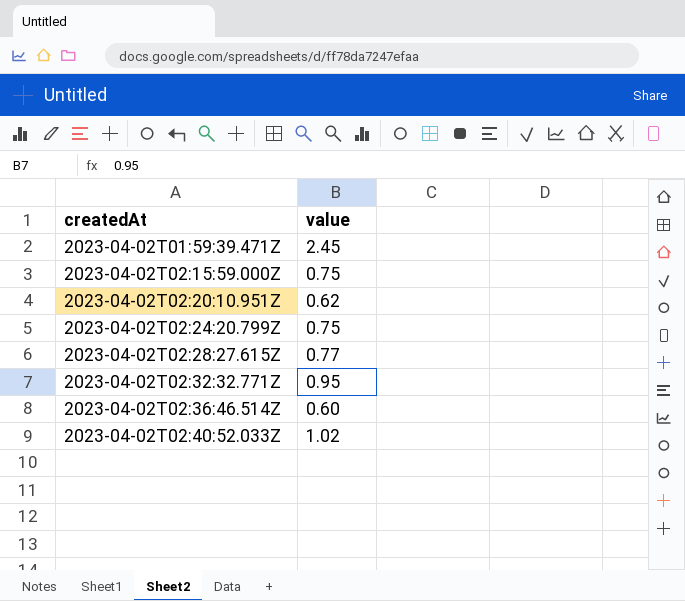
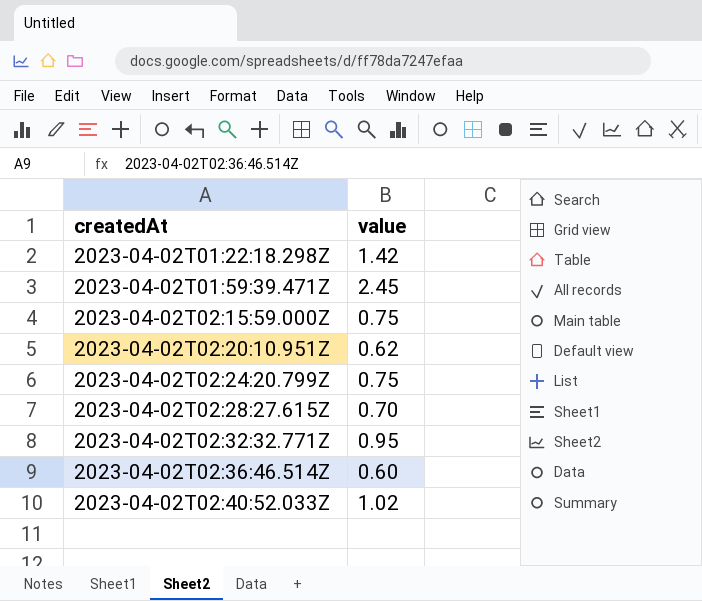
row 2023-04-02T01:22:18.298Z: none -> 1.42
2023-04-02T02:28:27.615Z | value: 0.77 -> 0.70

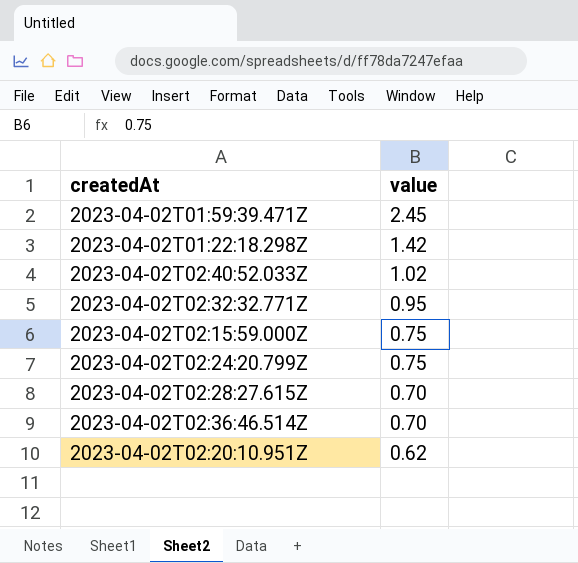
row order: createdAt ascending -> value descending
2023-04-02T02:36:46.514Z | value: 0.60 -> 0.70

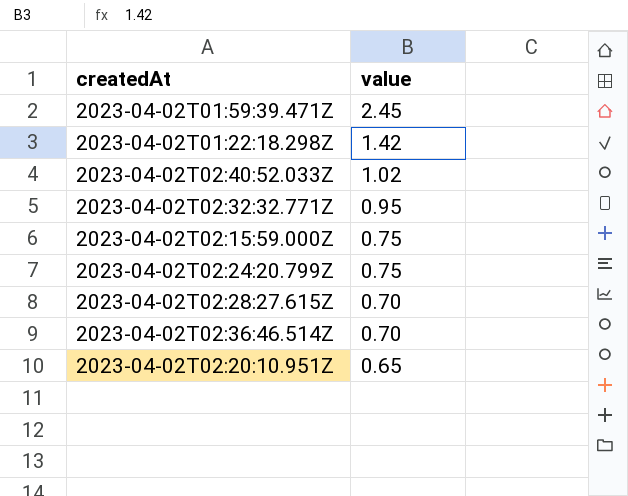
2023-04-02T02:20:10.951Z | value: 0.62 -> 0.65

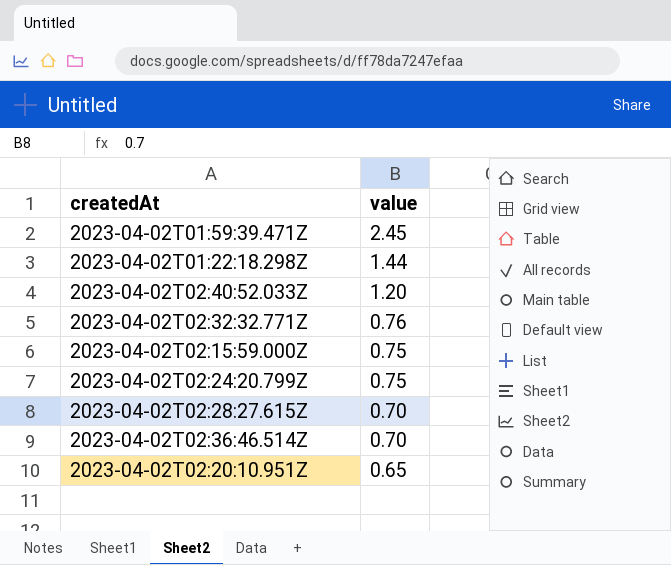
2023-04-02T01:22:18.298Z | value: 1.42 -> 1.44
2023-04-02T02:40:52.033Z | value: 1.02 -> 1.20
2023-04-02T02:32:32.771Z | value: 0.95 -> 0.76

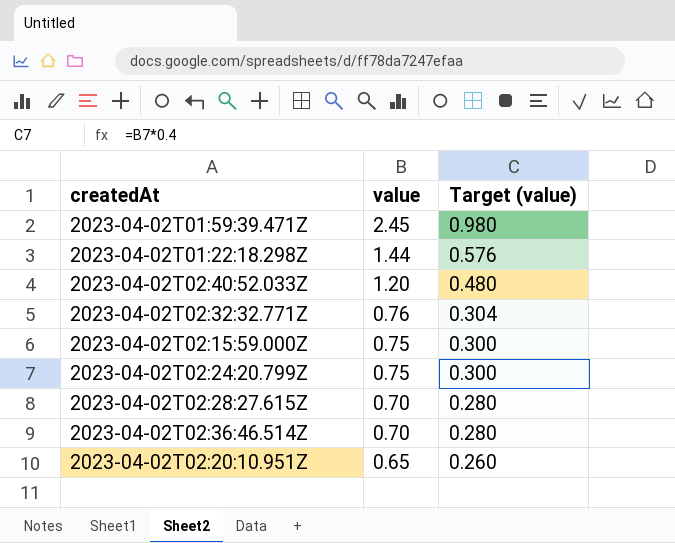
column Target (value) | formula: none -> [value] * 0.4

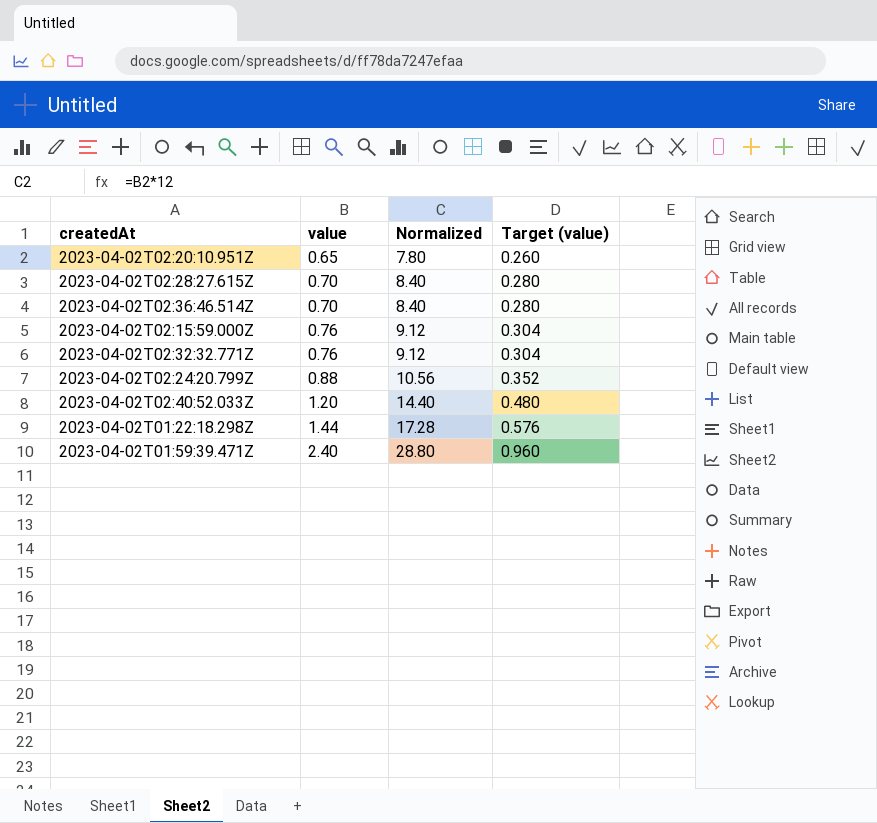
row order: value descending -> value ascending
column Normalized | formula: none -> [value] * 12
2023-04-02T02:15:59.000Z | value: 0.75 -> 0.76
2023-04-02T02:15:59.000Z | Target (value): 0.300 -> 0.304
2023-04-02T02:24:20.799Z | value: 0.75 -> 0.88
2023-04-02T02:24:20.799Z | Target (value): 0.300 -> 0.352
2023-04-02T01:59:39.471Z | value: 2.45 -> 2.40
2023-04-02T01:59:39.471Z | Target (value): 0.980 -> 0.960

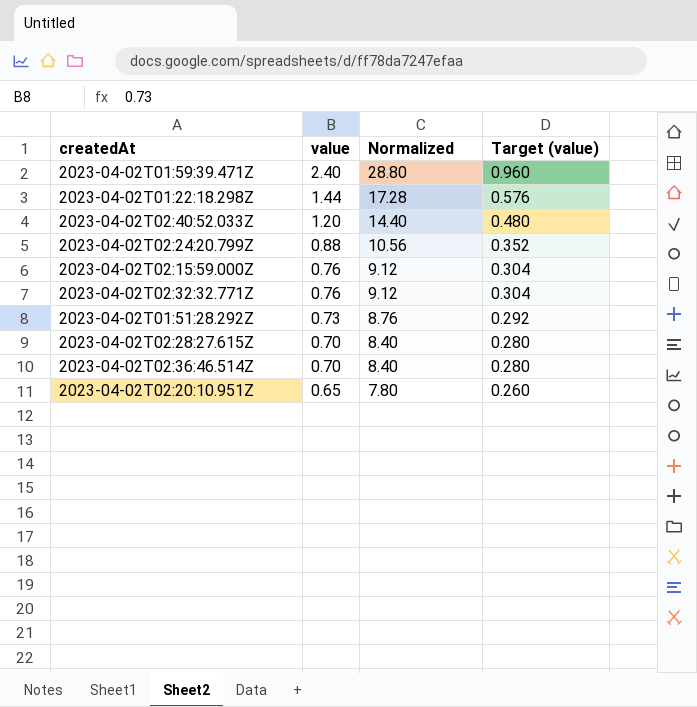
row order: value ascending -> value descending
row 2023-04-02T01:51:28.292Z: none -> 0.73 | 8.76 | 0.292

